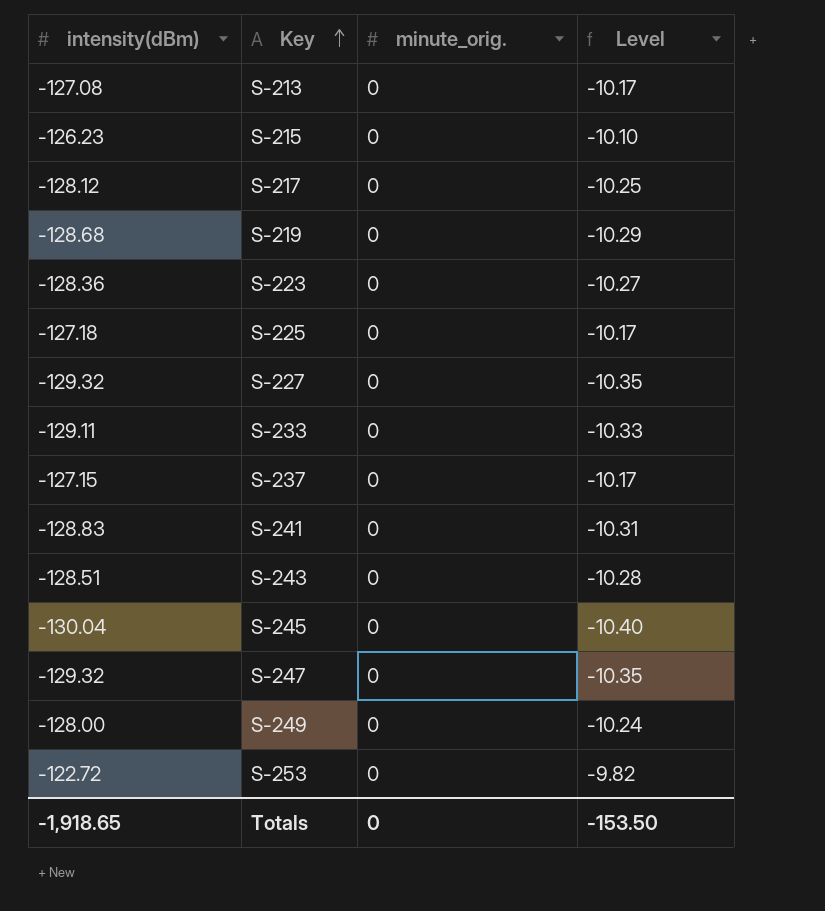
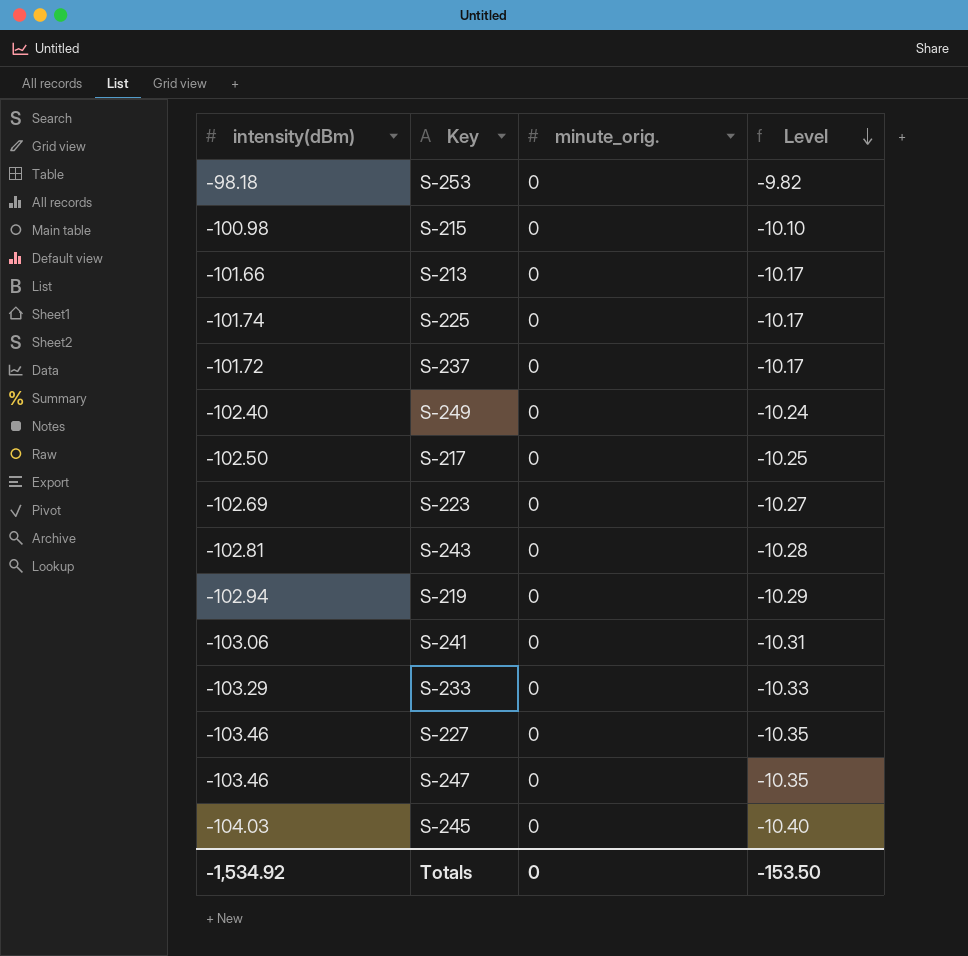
row order: Key ascending -> Level descending
column Level | formula: [intensity(dBm)] * 0.08 -> [intensity(dBm)] * 0.1
S-253 | intensity(dBm): -122.72 -> -98.18
S-215 | intensity(dBm): -126.23 -> -100.98
S-213 | intensity(dBm): -127.08 -> -101.66
S-225 | intensity(dBm): -127.18 -> -101.74
S-237 | intensity(dBm): -127.15 -> -101.72
S-249 | intensity(dBm): -128.00 -> -102.40
S-217 | intensity(dBm): -128.12 -> -102.50
S-223 | intensity(dBm): -128.36 -> -102.69
S-243 | intensity(dBm): -128.51 -> -102.81
S-219 | intensity(dBm): -128.68 -> -102.94
S-241 | intensity(dBm): -128.83 -> -103.06
S-233 | intensity(dBm): -129.11 -> -103.29
S-227 | intensity(dBm): -129.32 -> -103.46
S-247 | intensity(dBm): -129.32 -> -103.46
S-245 | intensity(dBm): -130.04 -> -104.03
Totals | intensity(dBm): -1,918.65 -> -1,534.92

